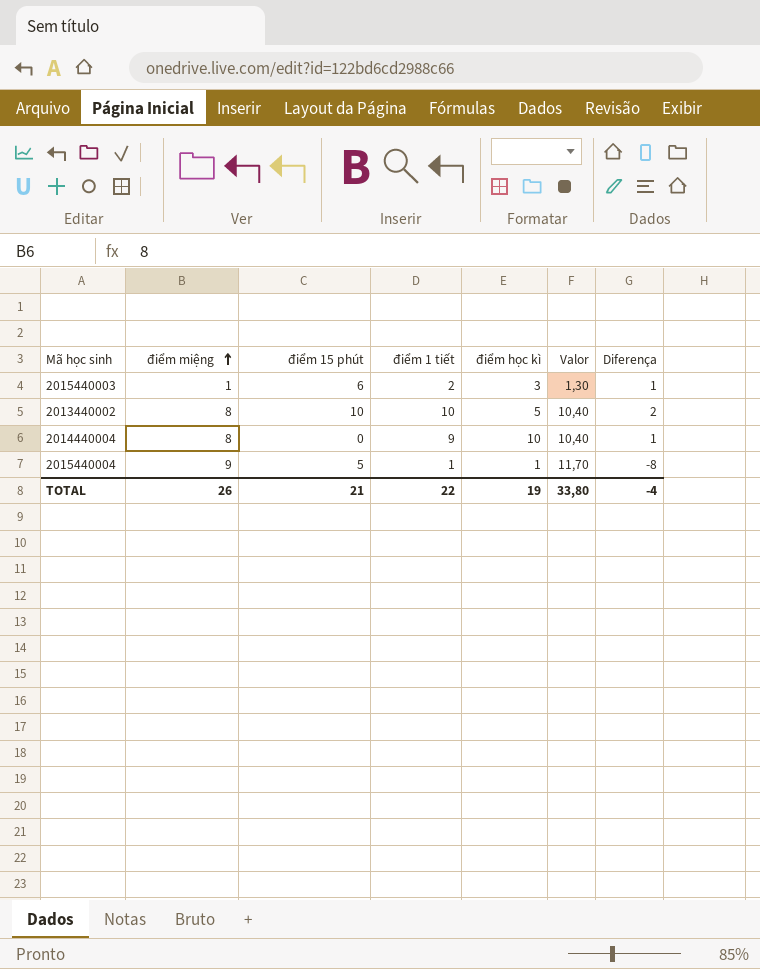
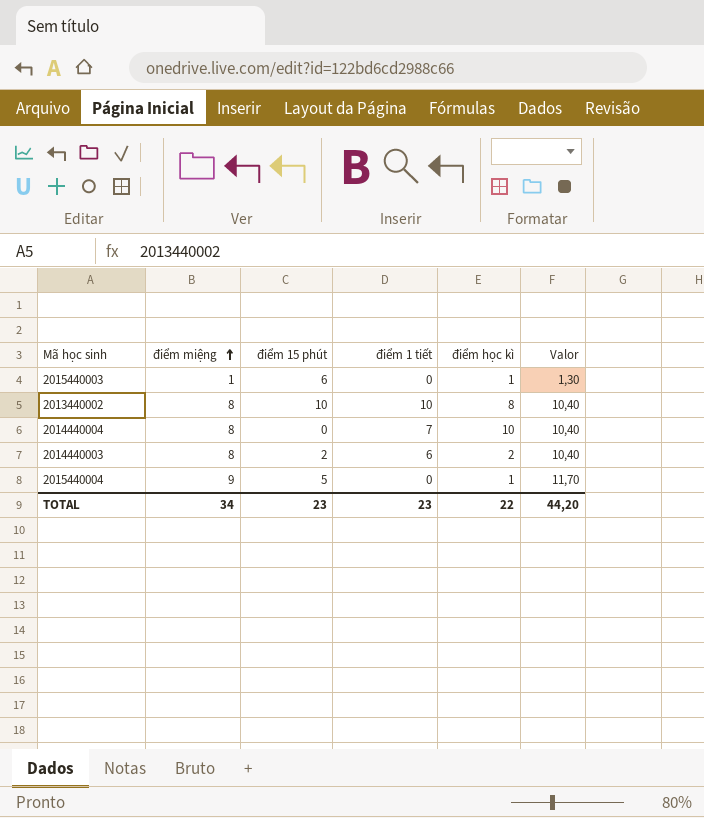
column Diferença | formula: [điểm 1 tiết] - [điểm miệng] -> none
2015440003 | điểm 1 tiết: 2 -> 0
2015440003 | điểm học kì: 3 -> 1
2013440002 | điểm học kì: 5 -> 8
2014440004 | điểm 1 tiết: 9 -> 7
row 2014440003: none -> 8 | 2 | 6 | 2 | 10,40
2015440004 | điểm 1 tiết: 1 -> 0
TOTAL | điểm miệng: 26 -> 34
TOTAL | điểm 15 phút: 21 -> 23
TOTAL | điểm 1 tiết: 22 -> 23
TOTAL | điểm học kì: 19 -> 22
TOTAL | Valor: 33,80 -> 44,20

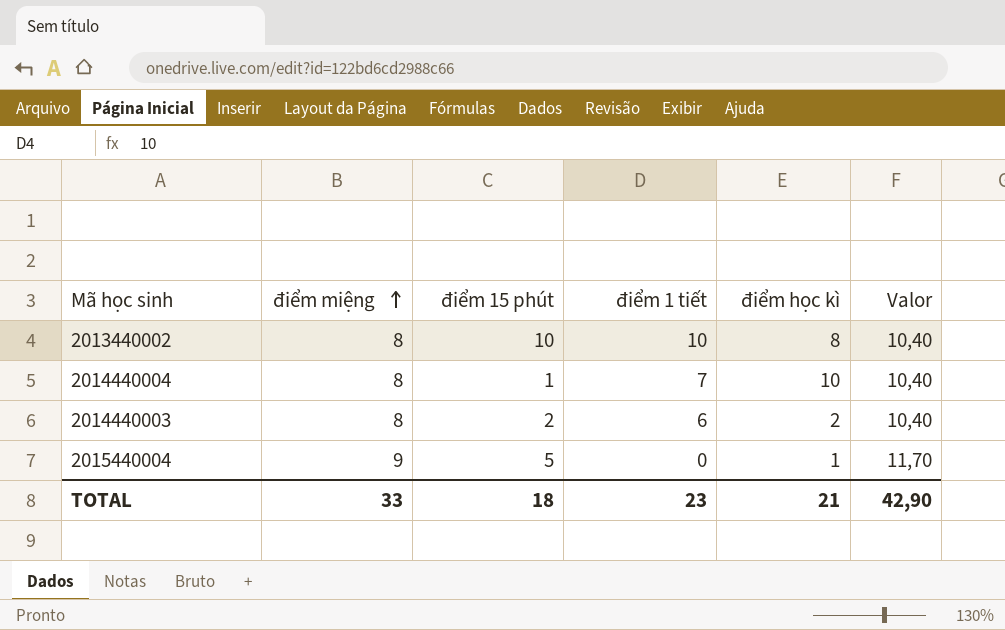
row 2015440003: 1 | 6 | 0 | 1 | 1,30 -> none
2014440004 | điểm 15 phút: 0 -> 1
TOTAL | điểm miệng: 34 -> 33
TOTAL | điểm 15 phút: 23 -> 18
TOTAL | điểm học kì: 22 -> 21
TOTAL | Valor: 44,20 -> 42,90

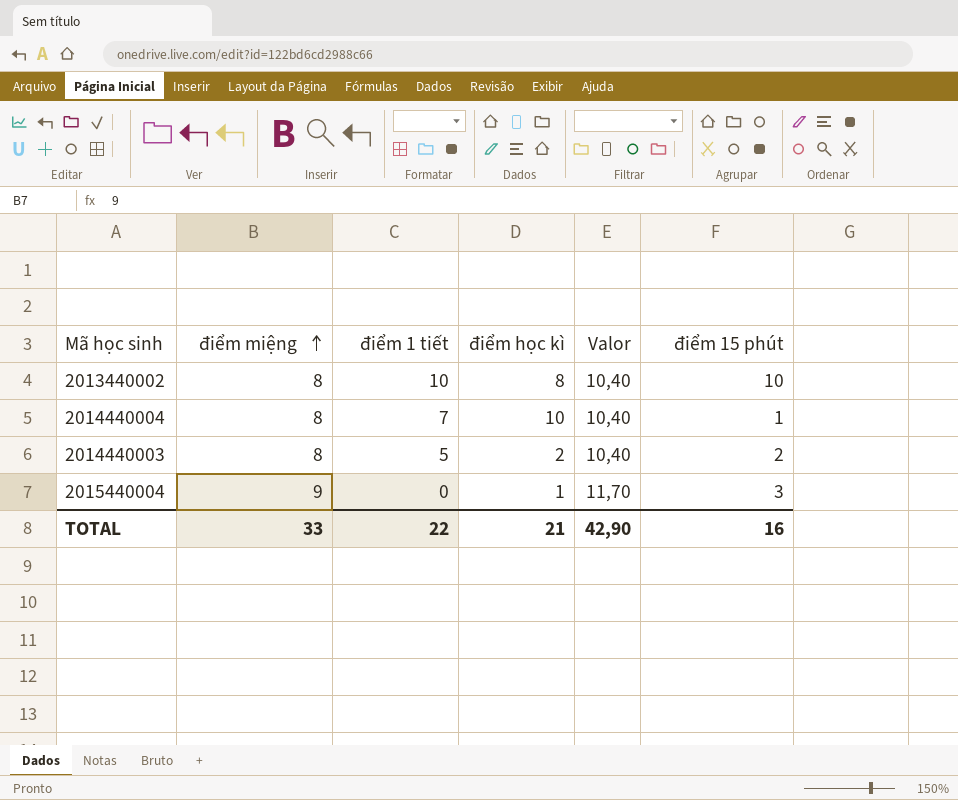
column điểm 15 phút | position: 3 -> 6
2014440003 | điểm 1 tiết: 6 -> 5
2015440004 | điểm 15 phút: 5 -> 3
TOTAL | điểm 1 tiết: 23 -> 22
TOTAL | điểm 15 phút: 18 -> 16

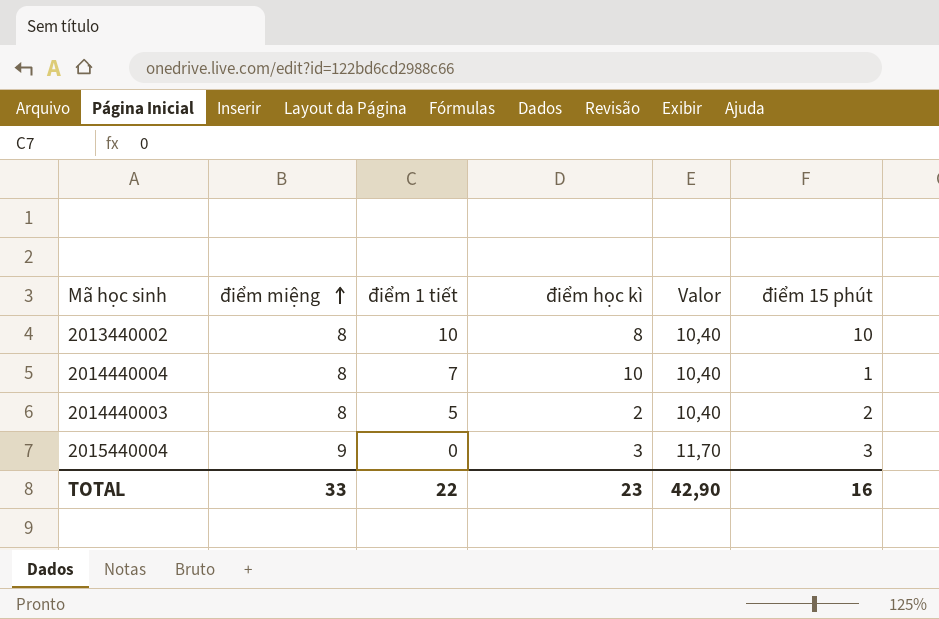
2015440004 | điểm học kì: 1 -> 3
TOTAL | điểm học kì: 21 -> 23

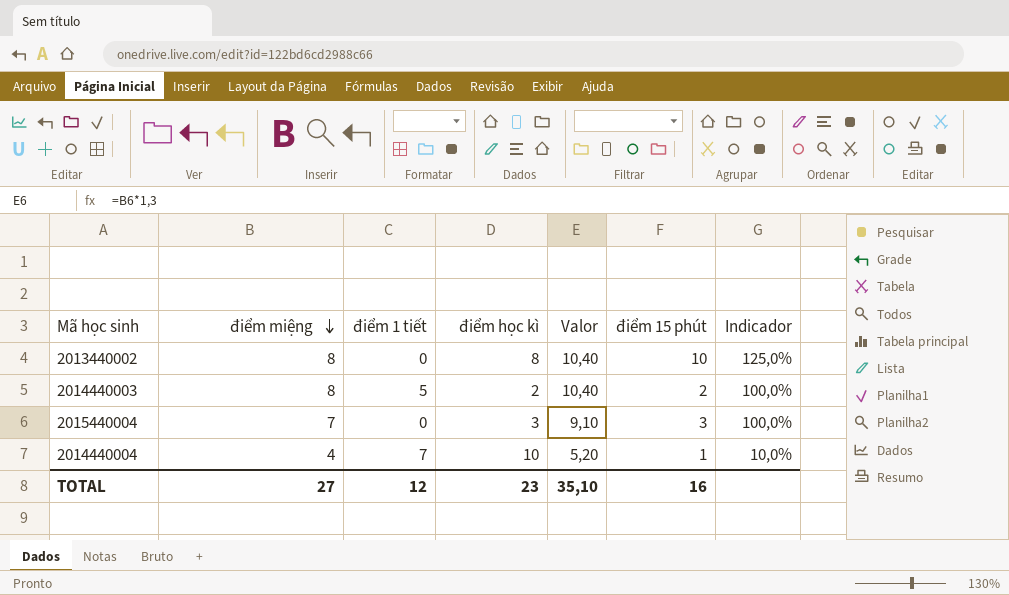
row order: điểm miệng ascending -> điểm miệng descending
column Indicador | formula: none -> [điểm 15 phút] / [điểm học kì]
2013440002 | điểm 1 tiết: 10 -> 0
2015440004 | điểm miệng: 9 -> 7
2015440004 | Valor: 11,70 -> 9,10
2014440004 | điểm miệng: 8 -> 4
2014440004 | Valor: 10,40 -> 5,20
TOTAL | điểm miệng: 33 -> 27
TOTAL | điểm 1 tiết: 22 -> 12
TOTAL | Valor: 42,90 -> 35,10

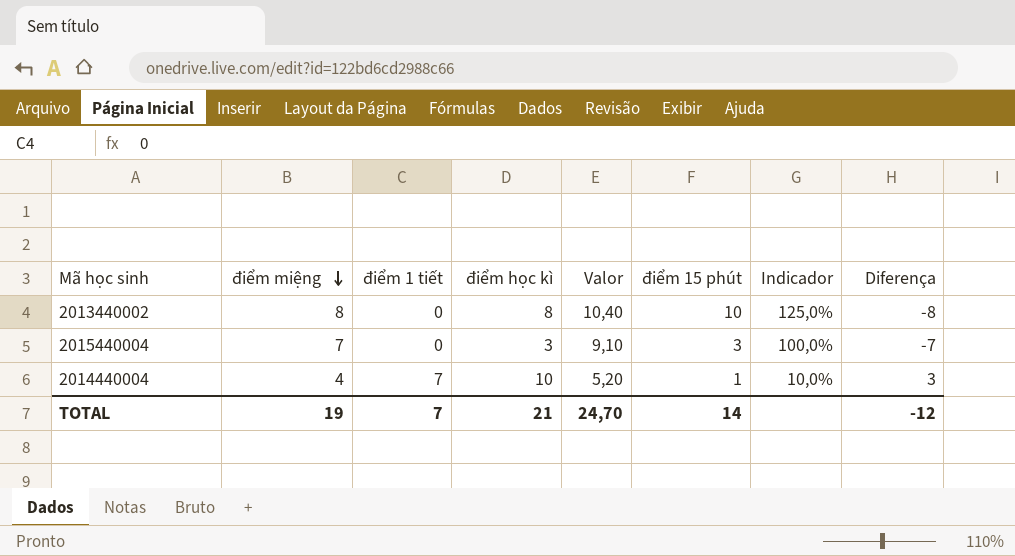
column Diferença | formula: none -> [điểm 1 tiết] - [điểm miệng]
row 2014440003: 8 | 5 | 2 | 10,40 | 2 | 100,0% -> none
TOTAL | điểm miệng: 27 -> 19
TOTAL | điểm 1 tiết: 12 -> 7
TOTAL | điểm học kì: 23 -> 21
TOTAL | Valor: 35,10 -> 24,70
TOTAL | điểm 15 phút: 16 -> 14

